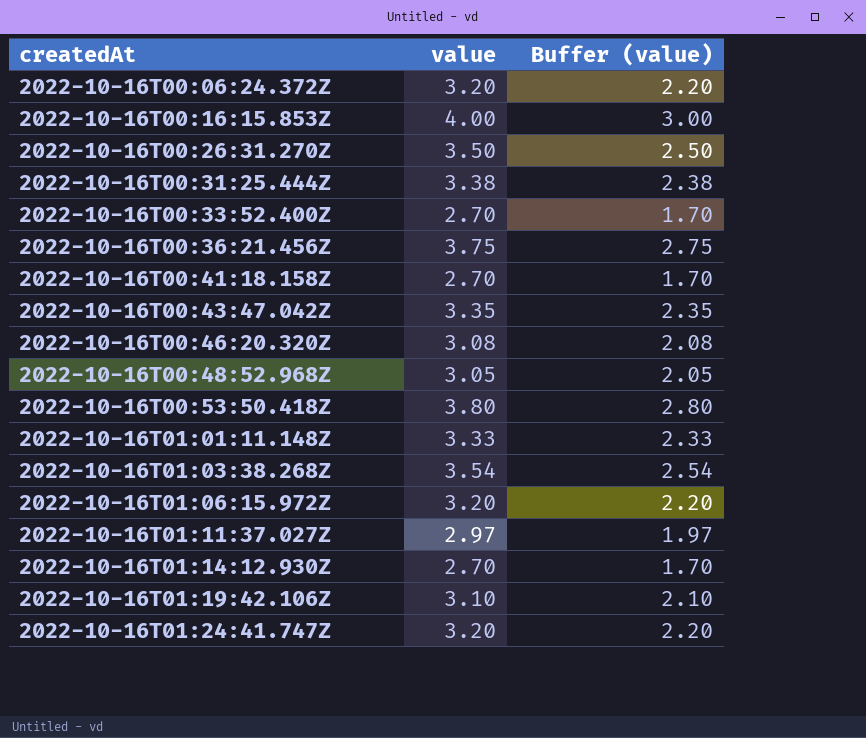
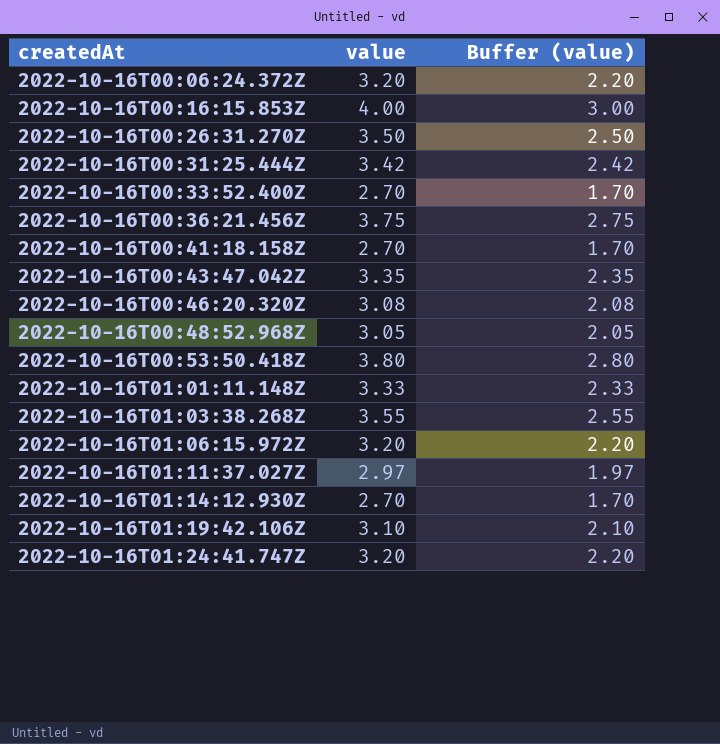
2022-10-16T00:31:25.444Z | value: 3.38 -> 3.42
2022-10-16T00:31:25.444Z | Buffer (value): 2.38 -> 2.42
2022-10-16T01:03:38.268Z | value: 3.54 -> 3.55
2022-10-16T01:03:38.268Z | Buffer (value): 2.54 -> 2.55

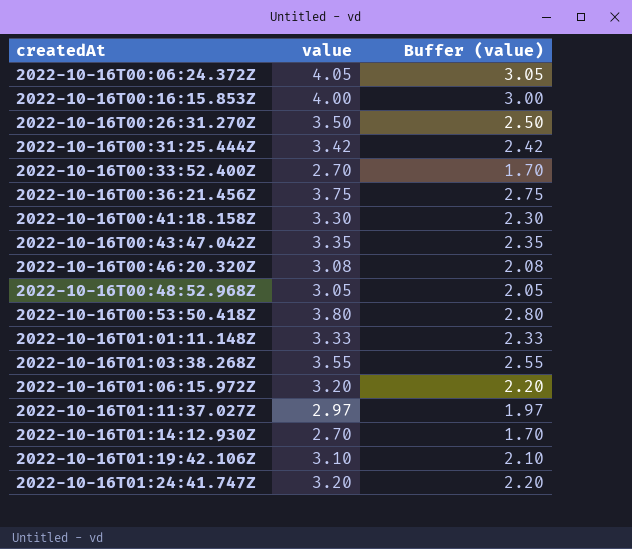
2022-10-16T00:06:24.372Z | value: 3.20 -> 4.05
2022-10-16T00:06:24.372Z | Buffer (value): 2.20 -> 3.05
2022-10-16T00:41:18.158Z | value: 2.70 -> 3.30
2022-10-16T00:41:18.158Z | Buffer (value): 1.70 -> 2.30

